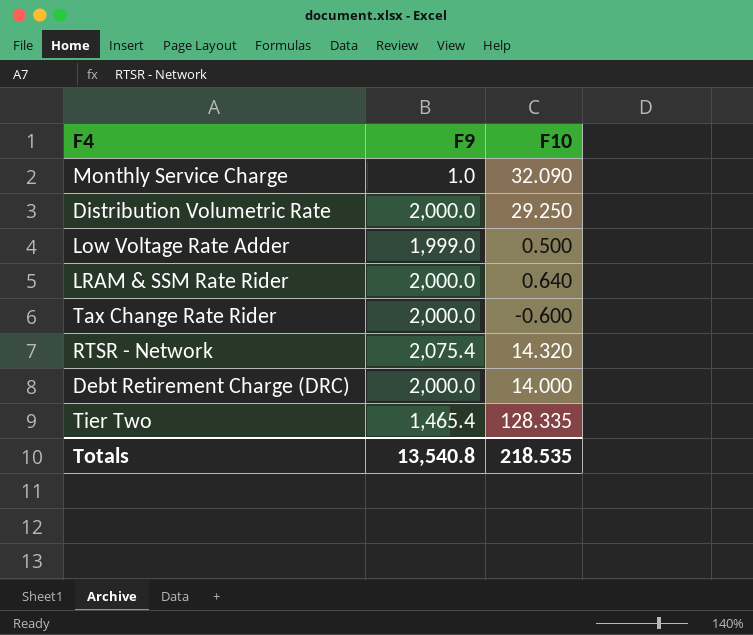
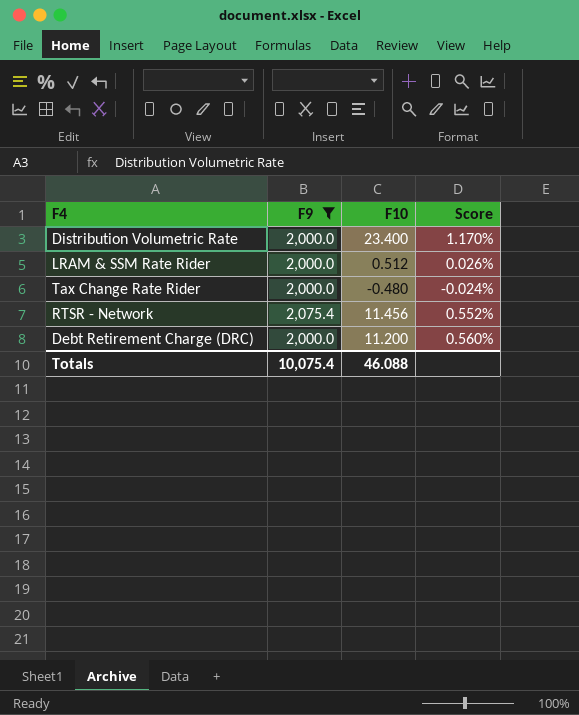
filter: none -> F9 >= 2,000.0
column Score | formula: none -> [F10] / [F9]
Distribution Volumetric Rate | F10: 29.250 -> 23.400
LRAM & SSM Rate Rider | F10: 0.640 -> 0.512
Tax Change Rate Rider | F10: -0.600 -> -0.480
RTSR - Network | F10: 14.320 -> 11.456
Debt Retirement Charge (DRC) | F10: 14.000 -> 11.200
Totals | F9: 13,540.8 -> 10,075.4
Totals | F10: 218.535 -> 46.088

